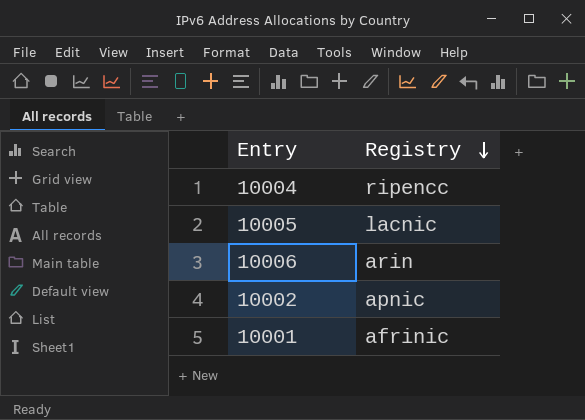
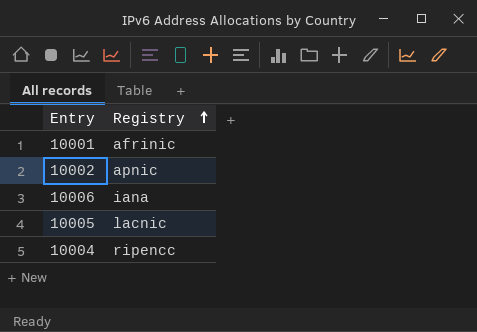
row order: Registry descending -> Registry ascending
10006 | Registry: arin -> iana

